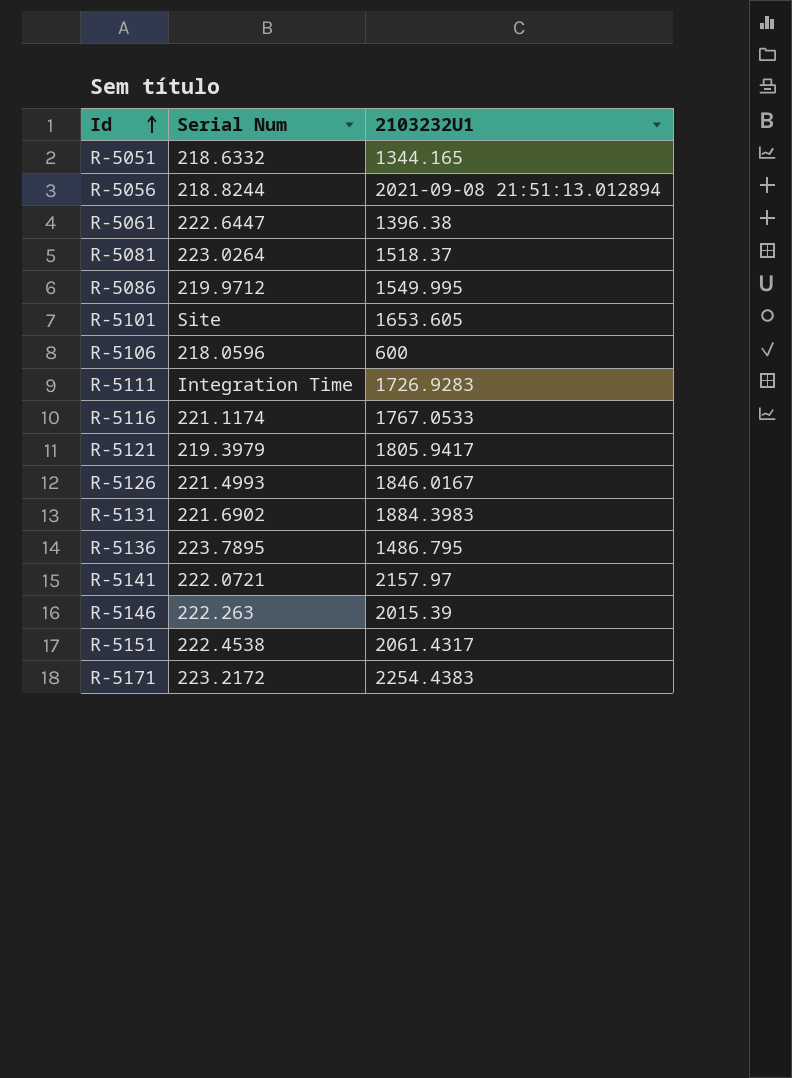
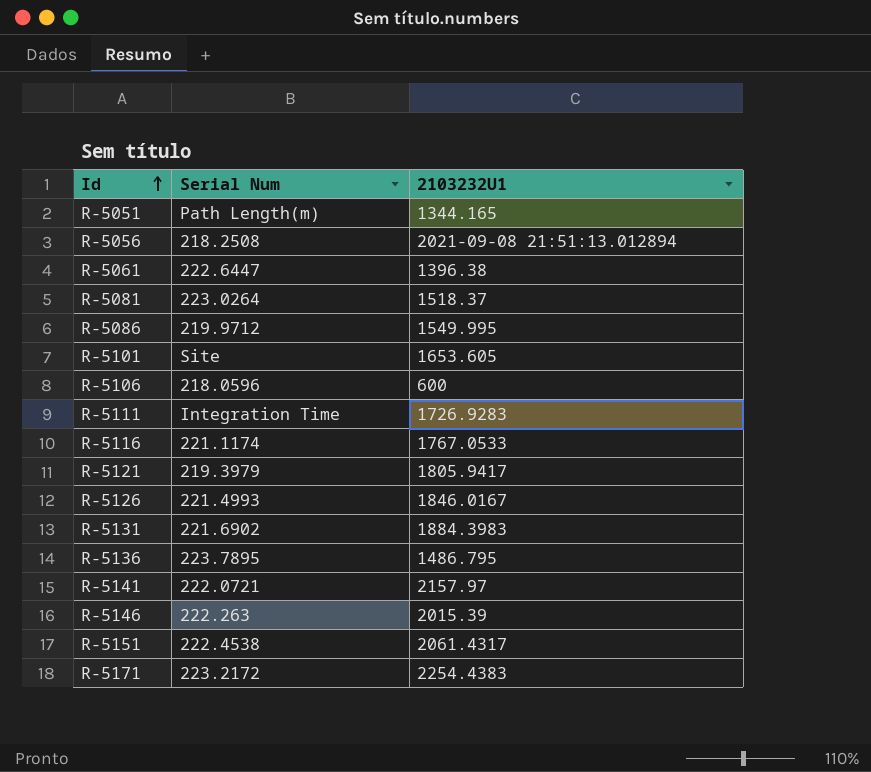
R-5051 | Serial Num: 218.6332 -> Path Length(m)
R-5056 | Serial Num: 218.8244 -> 218.2508

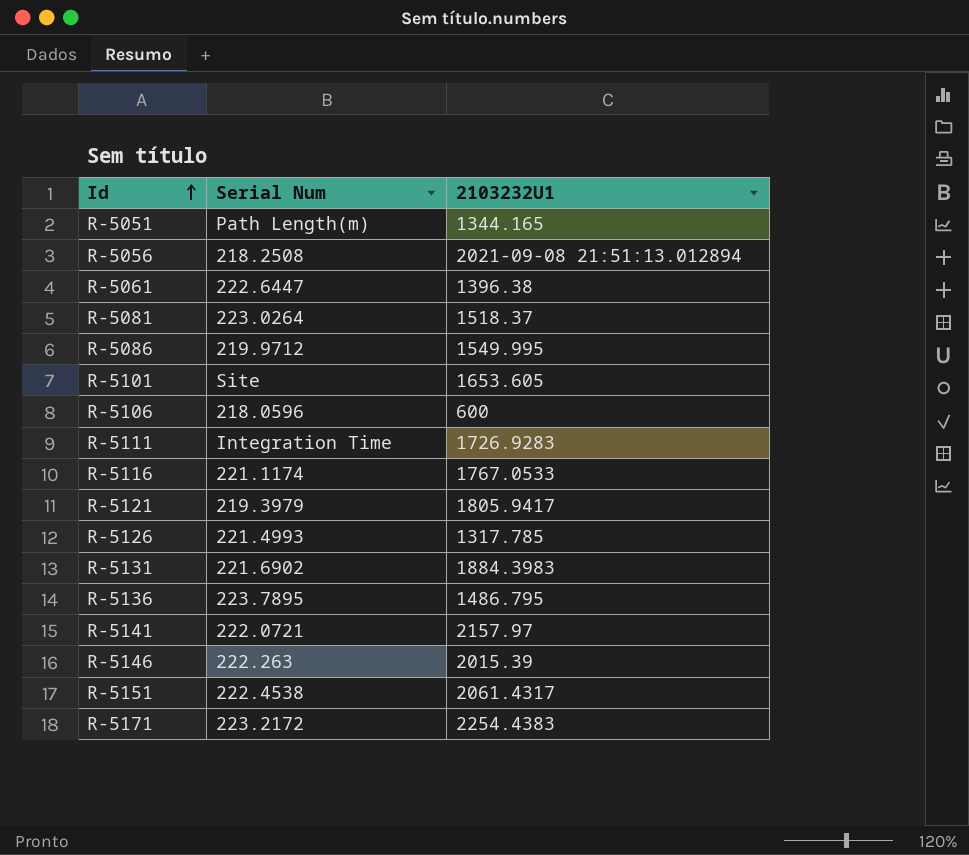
R-5126 | 2103232U1: 1846.0167 -> 1317.785

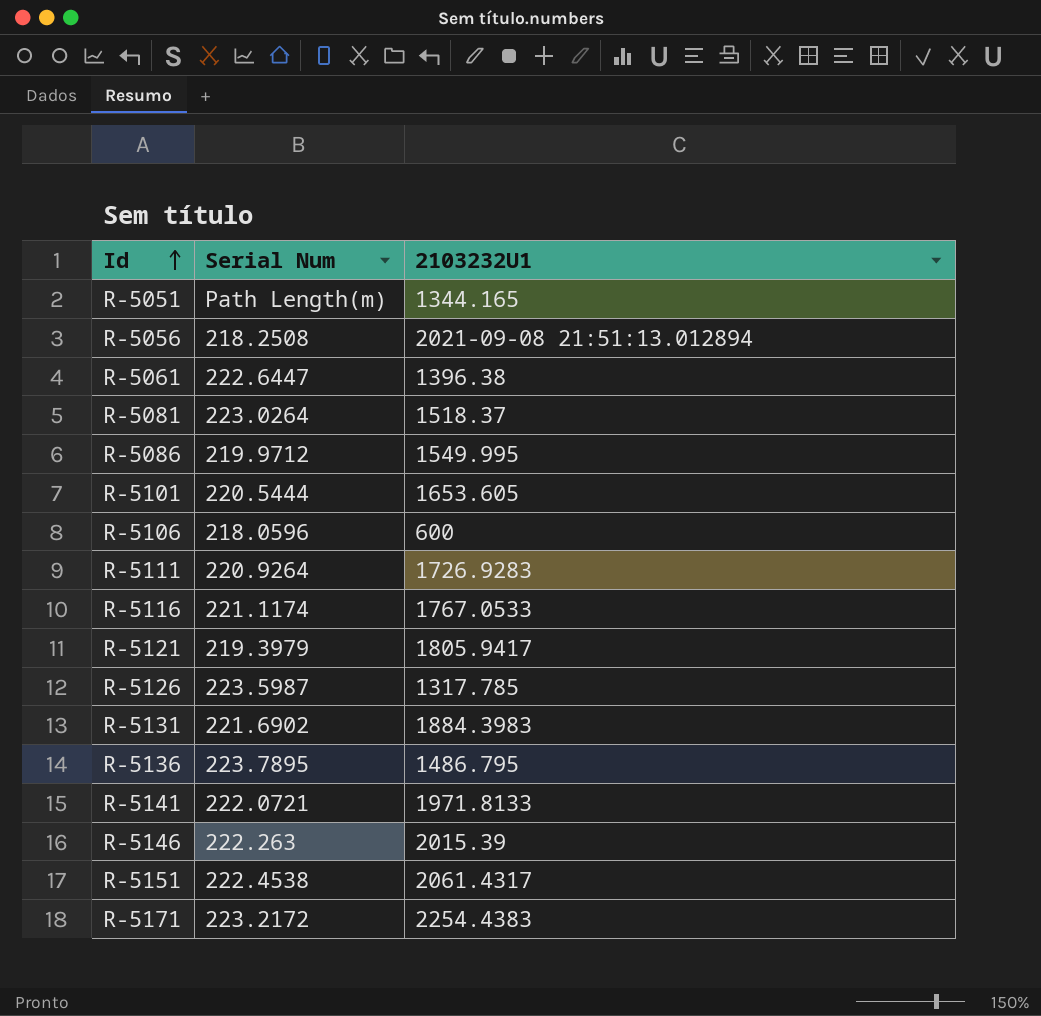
R-5101 | Serial Num: Site -> 220.5444
R-5111 | Serial Num: Integration Time -> 220.9264
R-5126 | Serial Num: 221.4993 -> 223.5987
R-5141 | 2103232U1: 2157.97 -> 1971.8133

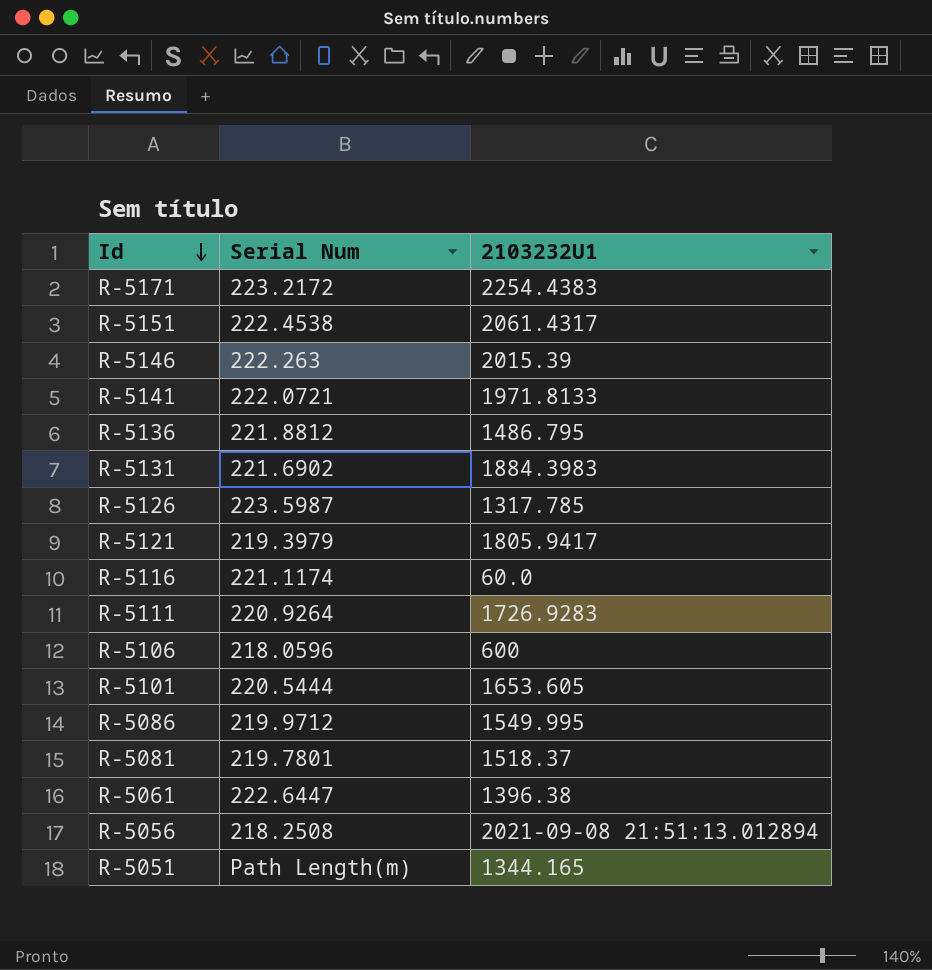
row order: Id ascending -> Id descending
R-5136 | Serial Num: 223.7895 -> 221.8812
R-5116 | 2103232U1: 1767.0533 -> 60.0
R-5081 | Serial Num: 223.0264 -> 219.7801

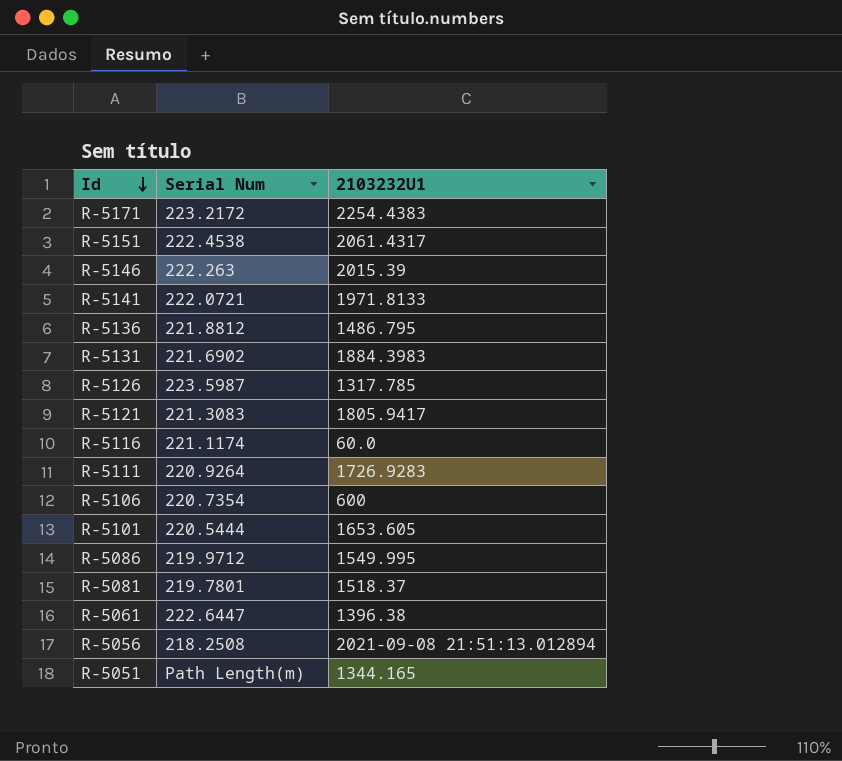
R-5121 | Serial Num: 219.3979 -> 221.3083
R-5106 | Serial Num: 218.0596 -> 220.7354

